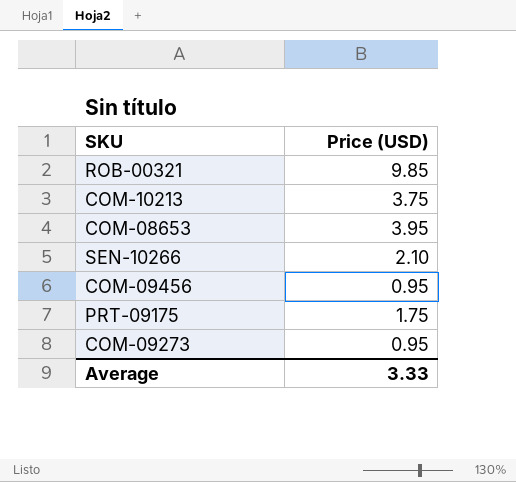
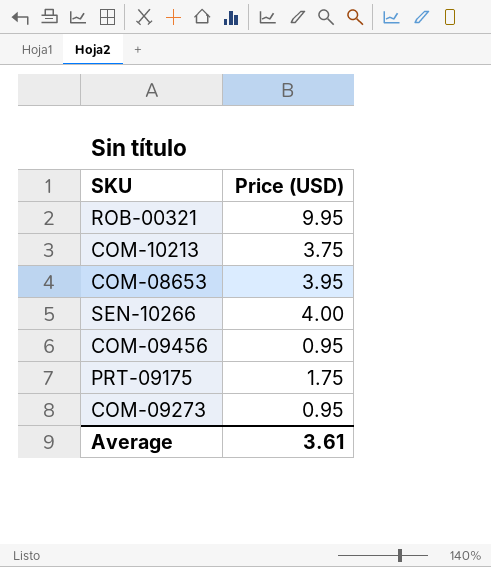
ROB-00321 | Price (USD): 9.85 -> 9.95
SEN-10266 | Price (USD): 2.10 -> 4.00
Average | Price (USD): 3.33 -> 3.61

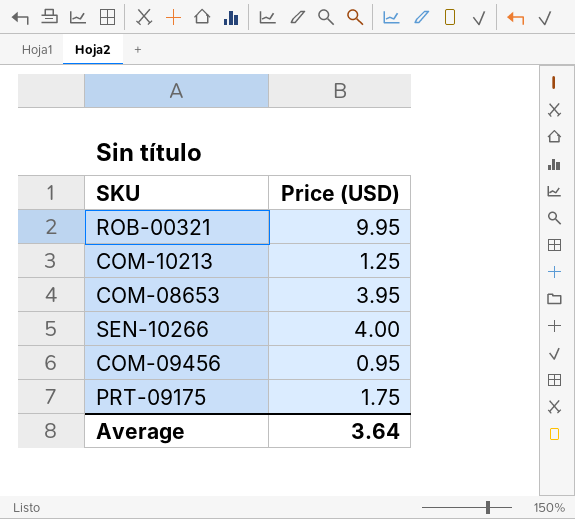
row COM-09273: 0.95 -> none
COM-10213 | Price (USD): 3.75 -> 1.25
Average | Price (USD): 3.61 -> 3.64

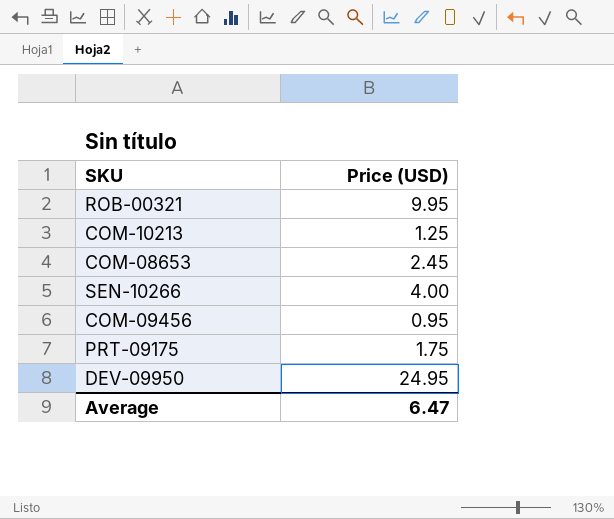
COM-08653 | Price (USD): 3.95 -> 2.45
row DEV-09950: none -> 24.95
Average | Price (USD): 3.64 -> 6.47

